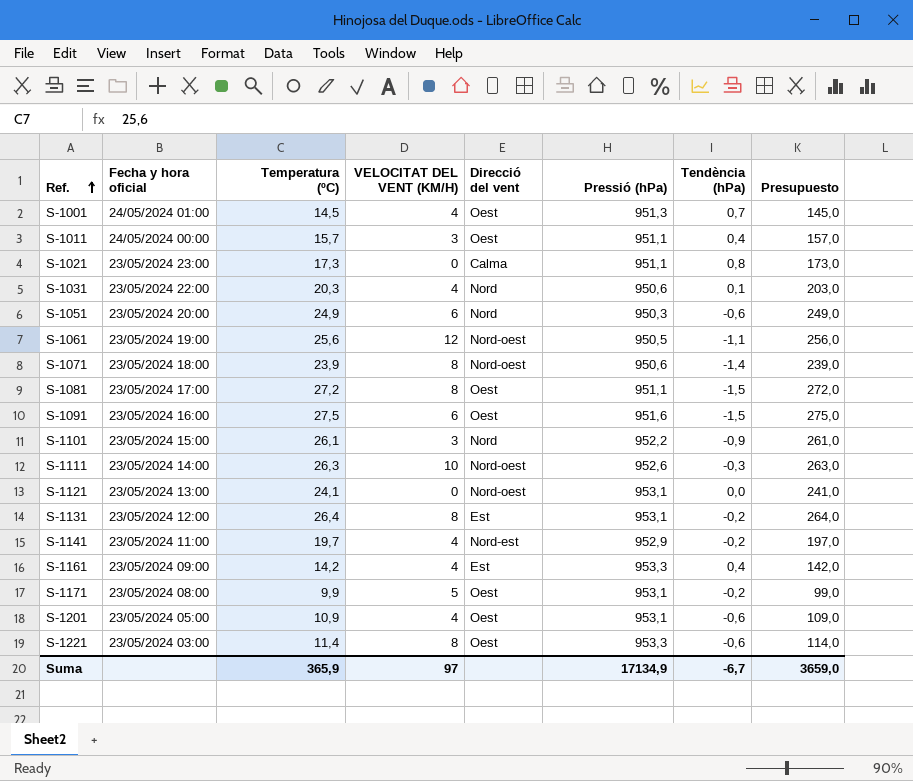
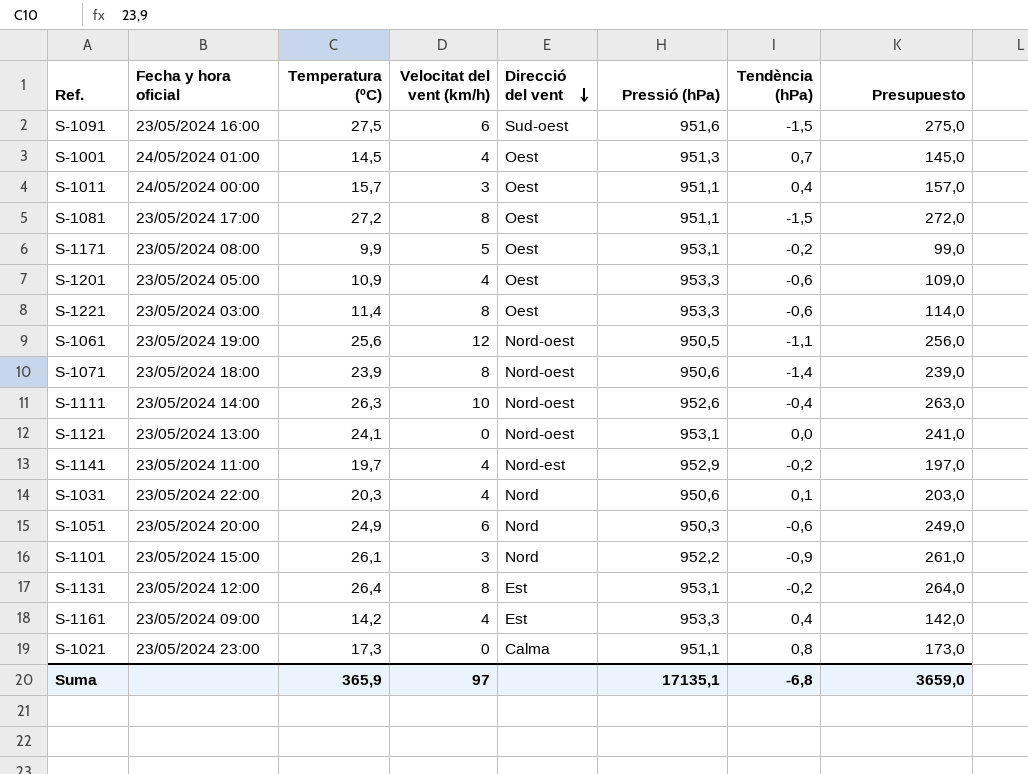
row order: Ref. ascending -> Direcció del vent descending
column name: VELOCITAT DEL VENT (KM/H) -> Velocitat del vent (km/h)
S-1091 | Direcció del vent: Oest -> Sud-oest
S-1201 | Pressió (hPa): 953,1 -> 953,3
S-1111 | Tendència (hPa): -0,3 -> -0,4
Suma | Pressió (hPa): 17134,9 -> 17135,1
Suma | Tendència (hPa): -6,7 -> -6,8

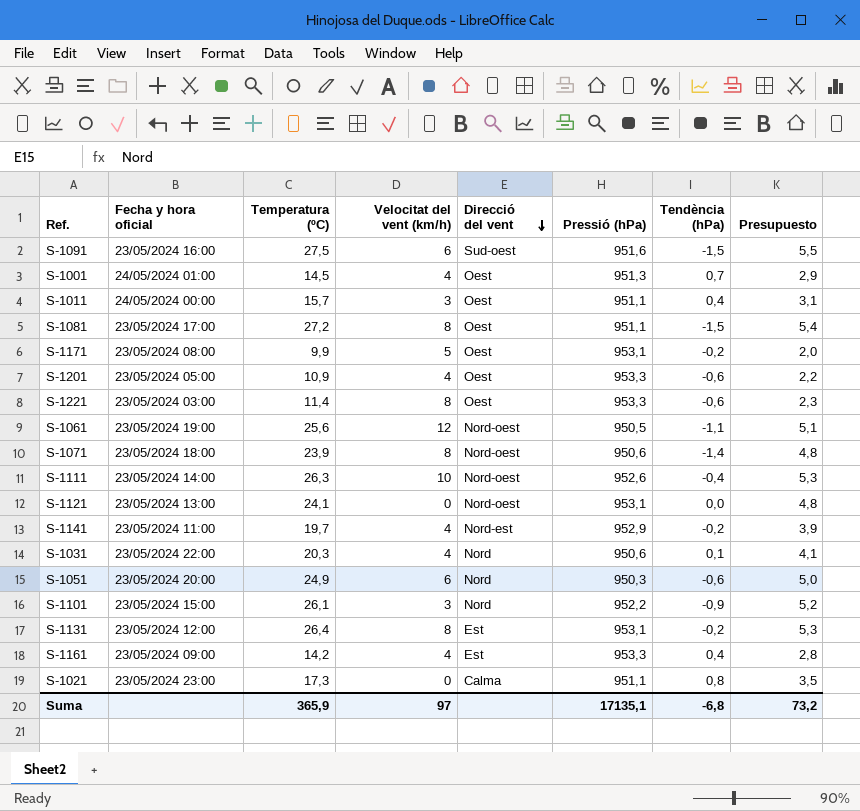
column Presupuesto | formula: [Temperatura (ºC)] * 10 -> [Temperatura (ºC)] * 0,2
Suma | Presupuesto: 3659,0 -> 73,2

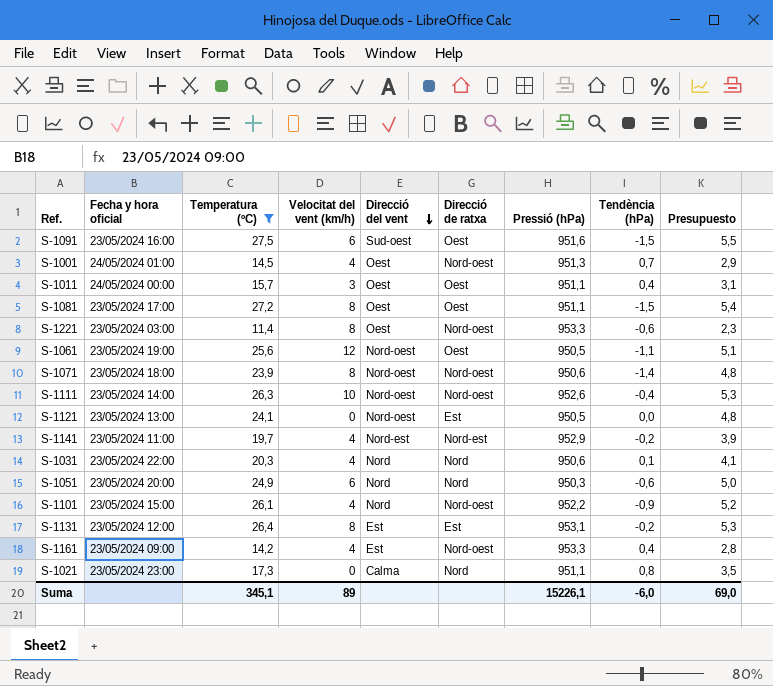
filter: none -> Temperatura (ºC) >= 11,4
column Direcció de ratxa | position: none -> 6
S-1121 | Pressió (hPa): 953,1 -> 950,5
S-1101 | Velocitat del vent (km/h): 3 -> 4
Suma | Temperatura (ºC): 365,9 -> 345,1
Suma | Velocitat del vent (km/h): 97 -> 89
Suma | Pressió (hPa): 17135,1 -> 15226,1
Suma | Tendència (hPa): -6,8 -> -6,0
Suma | Presupuesto: 73,2 -> 69,0

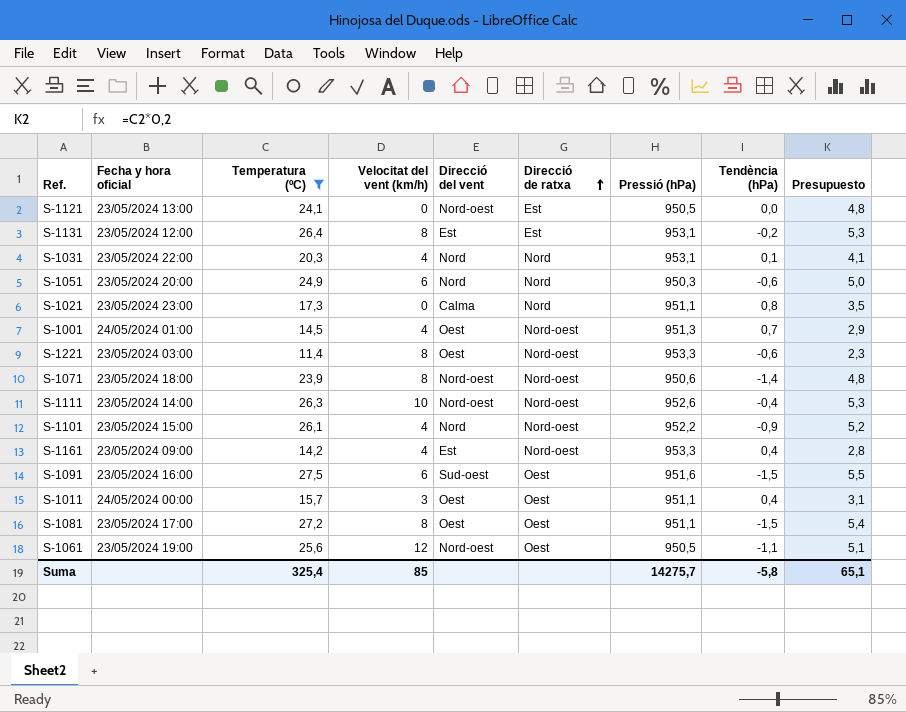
row order: Direcció del vent descending -> Direcció de ratxa ascending
row S-1141: 23/05/2024 11:00 | 19,7 | 4 | Nord-est | Nord-est | 952,9 | -0,2 | 3,9 -> none
S-1031 | Pressió (hPa): 950,6 -> 953,1
Suma | Temperatura (ºC): 345,1 -> 325,4
Suma | Velocitat del vent (km/h): 89 -> 85
Suma | Pressió (hPa): 15226,1 -> 14275,7
Suma | Tendència (hPa): -6,0 -> -5,8
Suma | Presupuesto: 69,0 -> 65,1

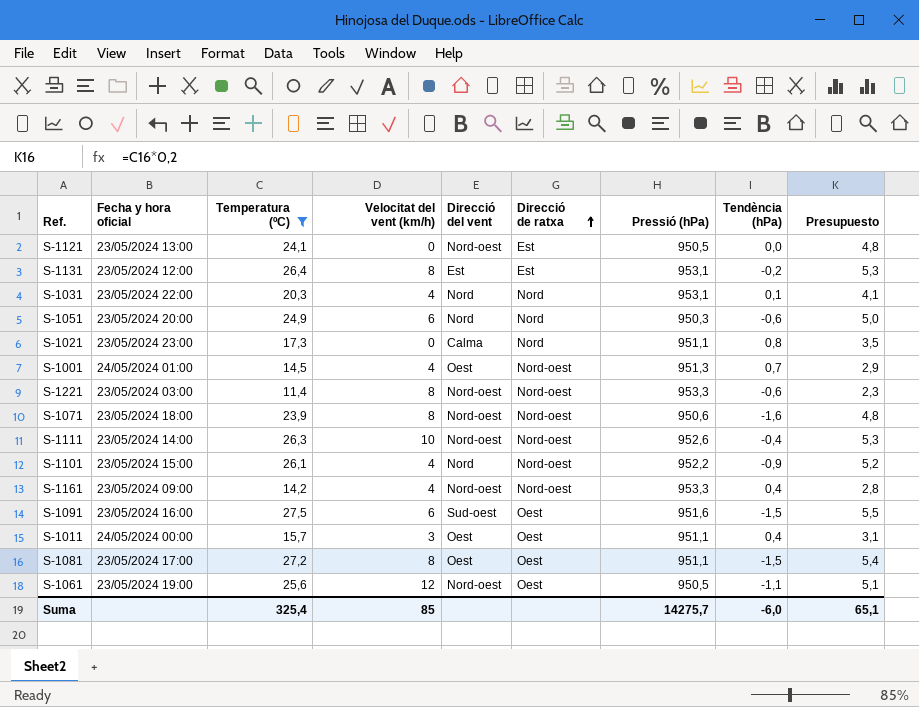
S-1221 | Direcció del vent: Oest -> Nord-oest
S-1071 | Tendència (hPa): -1,4 -> -1,6
S-1161 | Direcció del vent: Est -> Nord-oest
Suma | Tendència (hPa): -5,8 -> -6,0

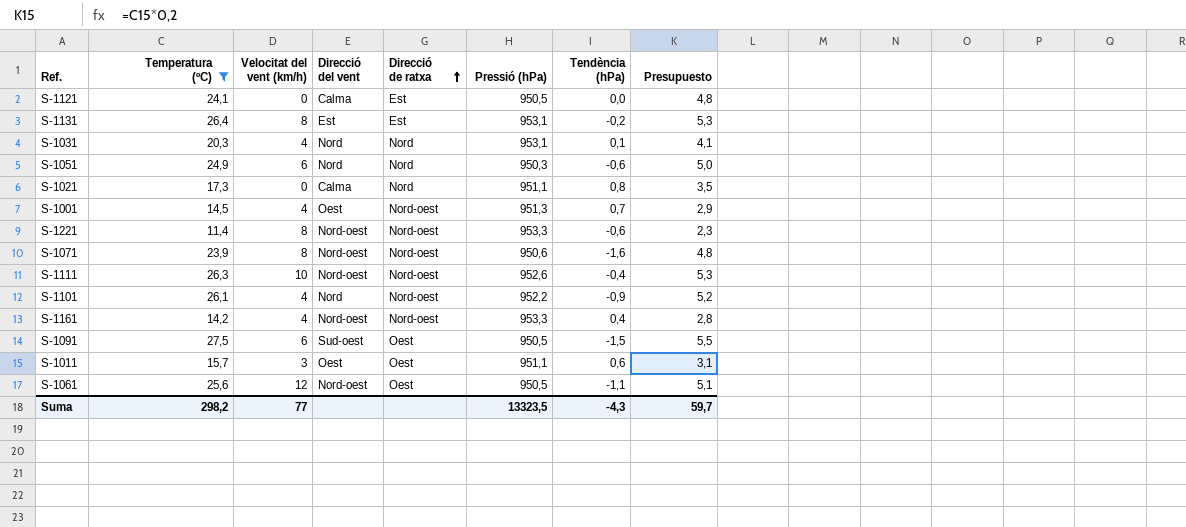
column Fecha y hora oficial | position: 2 -> none
row S-1081: 23/05/2024 17:00 | 27,2 | 8 | Oest | Oest | 951,1 | -1,5 | 5,4 -> none
S-1121 | Direcció del vent: Nord-oest -> Calma
S-1091 | Pressió (hPa): 951,6 -> 950,5
S-1011 | Tendència (hPa): 0,4 -> 0,6
Suma | Temperatura (ºC): 325,4 -> 298,2
Suma | Velocitat del vent (km/h): 85 -> 77
Suma | Pressió (hPa): 14275,7 -> 13323,5
Suma | Tendència (hPa): -6,0 -> -4,3
Suma | Presupuesto: 65,1 -> 59,7

